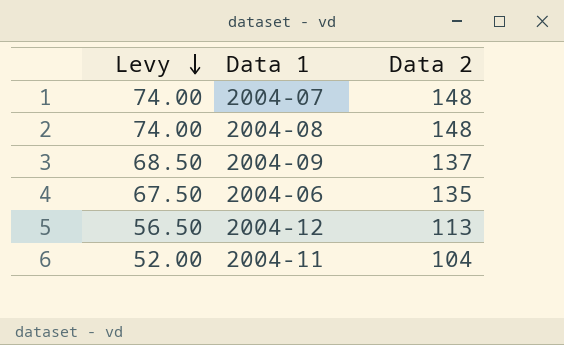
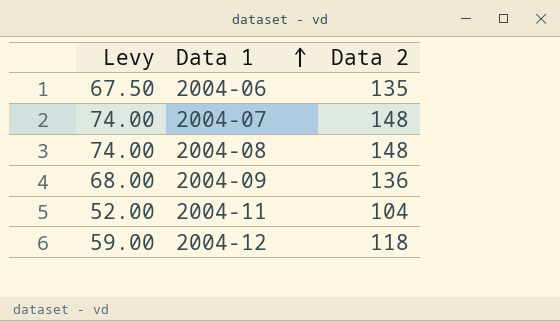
row order: Levy descending -> Data 1 ascending
2004-09 | Levy: 68.50 -> 68.00
2004-09 | Data 2: 137 -> 136
2004-12 | Levy: 56.50 -> 59.00
2004-12 | Data 2: 113 -> 118

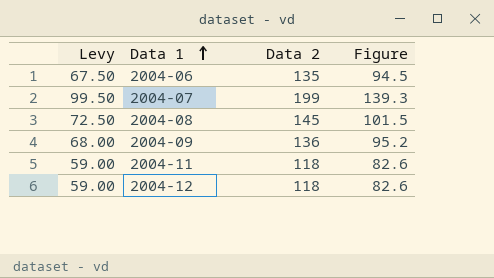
column Figure | formula: none -> [Data 2] * 0.7
2004-07 | Levy: 74.00 -> 99.50
2004-07 | Data 2: 148 -> 199
2004-08 | Levy: 74.00 -> 72.50
2004-08 | Data 2: 148 -> 145
2004-11 | Levy: 52.00 -> 59.00
2004-11 | Data 2: 104 -> 118

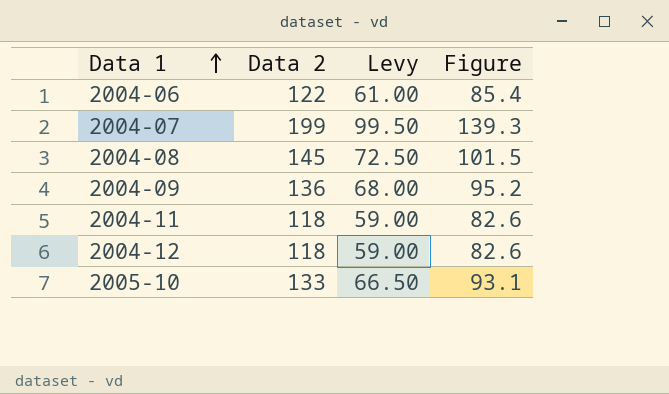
column Levy | position: 1 -> 3
2004-06 | Data 2: 135 -> 122
2004-06 | Levy: 67.50 -> 61.00
2004-06 | Figure: 94.5 -> 85.4
row 2005-10: none -> 133 | 66.50 | 93.1

